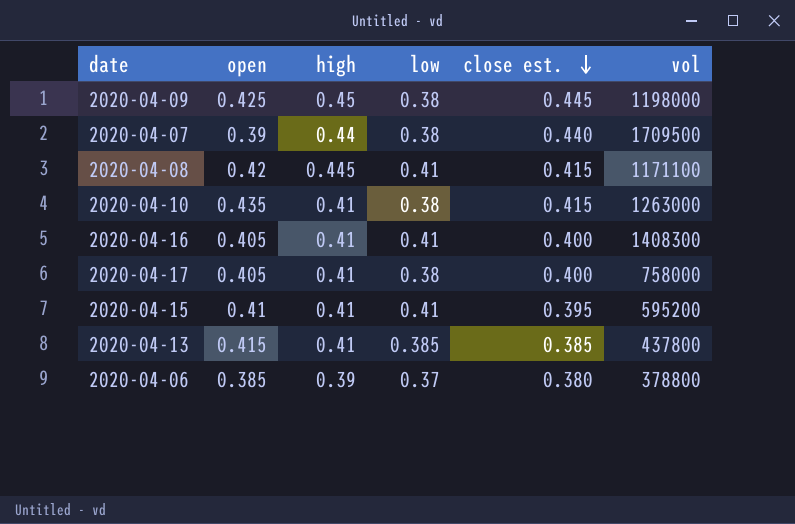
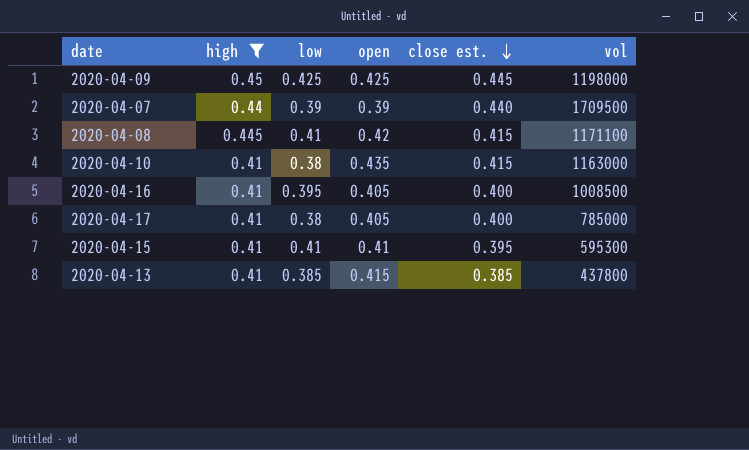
filter: none -> high != 0.39
column open | position: 2 -> 4
2020-04-09 | low: 0.38 -> 0.425
2020-04-07 | low: 0.38 -> 0.39
2020-04-10 | vol: 1263000 -> 1163000
2020-04-16 | low: 0.41 -> 0.395
2020-04-16 | vol: 1408300 -> 1008500
2020-04-17 | vol: 758000 -> 785000
2020-04-15 | vol: 595200 -> 595300

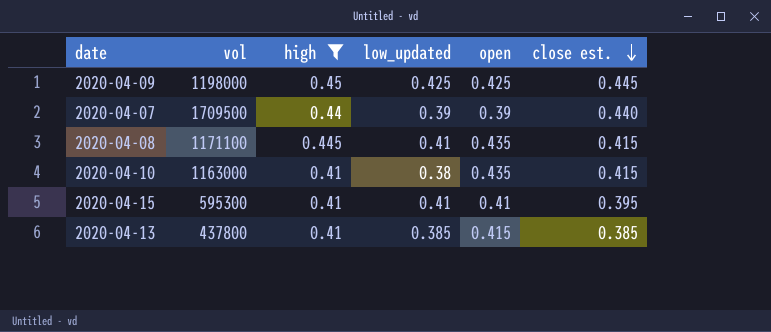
column vol | position: 6 -> 2
column name: low -> low_updated
row 2020-04-16: 0.41 | 0.395 | 0.405 | 0.400 | 1008500 -> none
row 2020-04-17: 0.41 | 0.38 | 0.405 | 0.400 | 785000 -> none
2020-04-08 | open: 0.42 -> 0.435

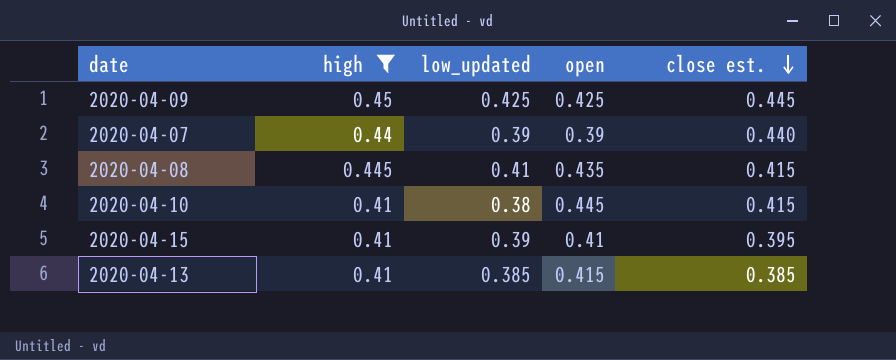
column vol | position: 2 -> none
2020-04-10 | open: 0.435 -> 0.445
2020-04-15 | low_updated: 0.41 -> 0.39

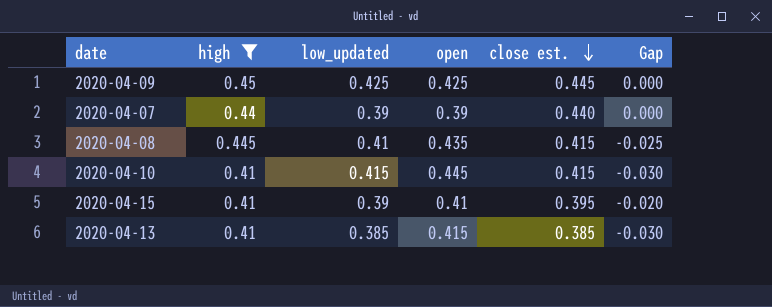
column Gap | formula: none -> [low_updated] - [open]
2020-04-10 | low_updated: 0.38 -> 0.415

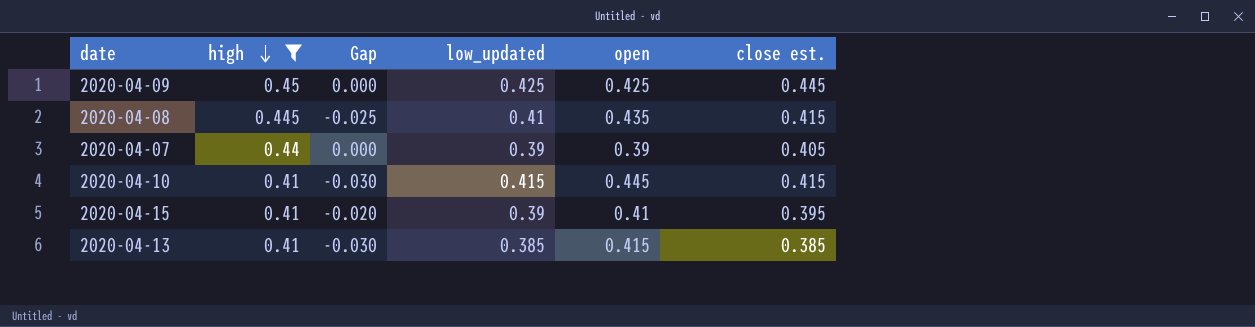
row order: close est. descending -> high descending
column Gap | position: 6 -> 3
2020-04-07 | close est.: 0.440 -> 0.405

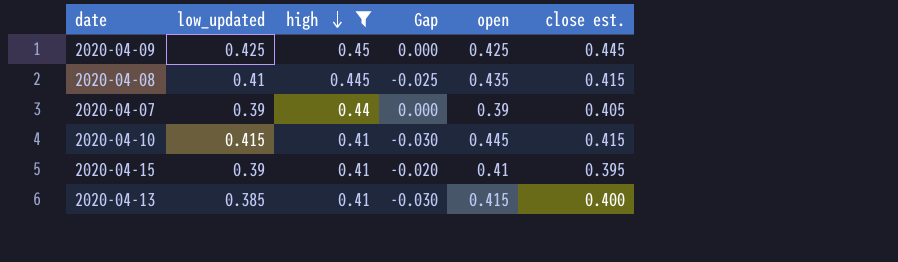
column low_updated | position: 4 -> 2
2020-04-13 | close est.: 0.385 -> 0.400

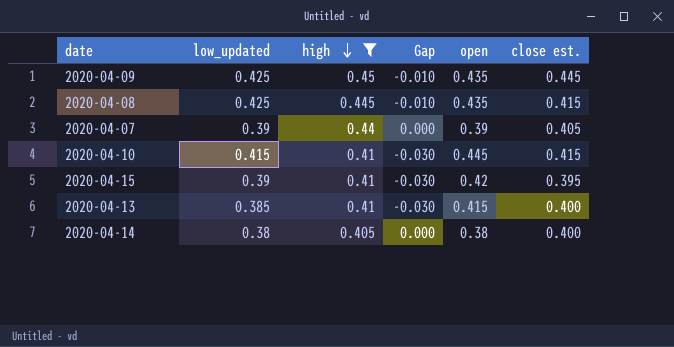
2020-04-09 | Gap: 0.000 -> -0.010
2020-04-09 | open: 0.425 -> 0.435
2020-04-08 | low_updated: 0.41 -> 0.425
2020-04-08 | Gap: -0.025 -> -0.010
2020-04-15 | Gap: -0.020 -> -0.030
2020-04-15 | open: 0.41 -> 0.42
row 2020-04-14: none -> 0.38 | 0.405 | 0.000 | 0.38 | 0.400

